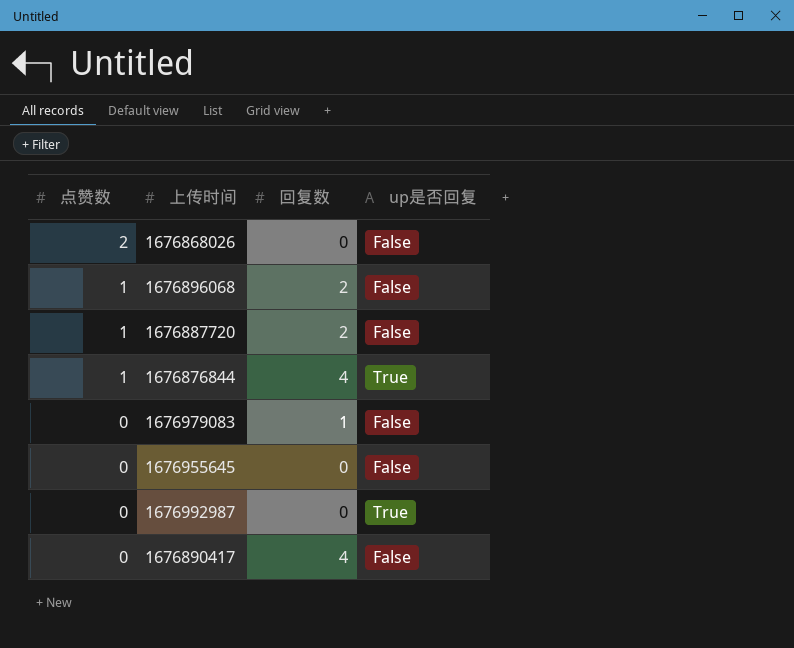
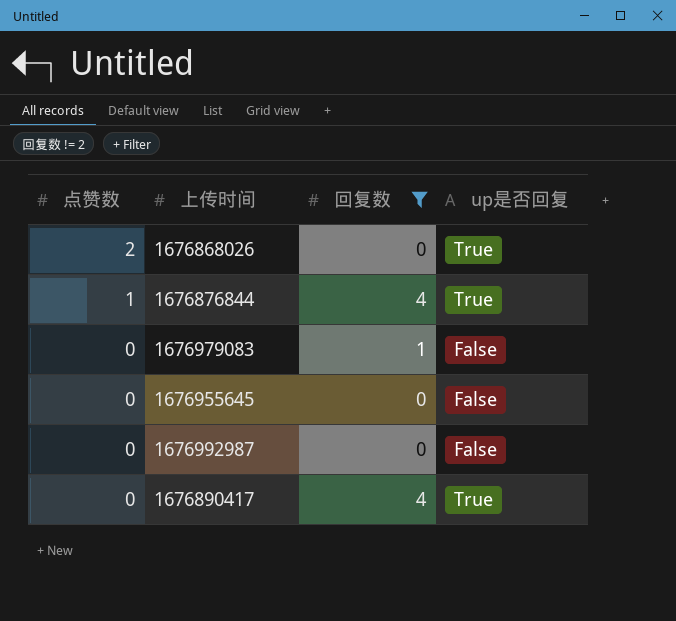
filter: none -> 回复数 != 2
1676868026 | up是否回复: False -> True
1676992987 | up是否回复: True -> False
1676890417 | up是否回复: False -> True

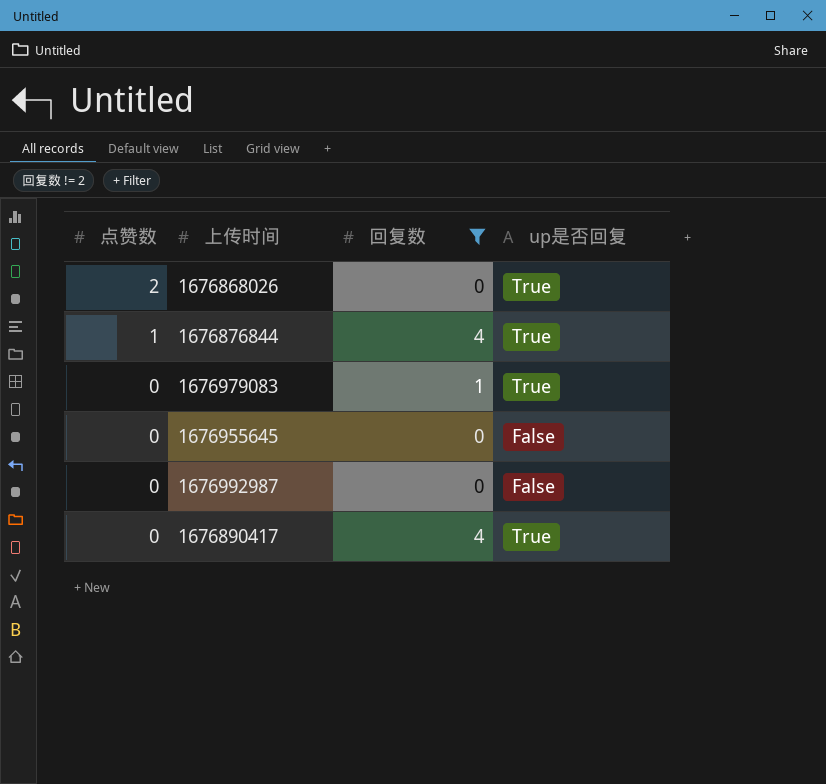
1676979083 | up是否回复: False -> True

